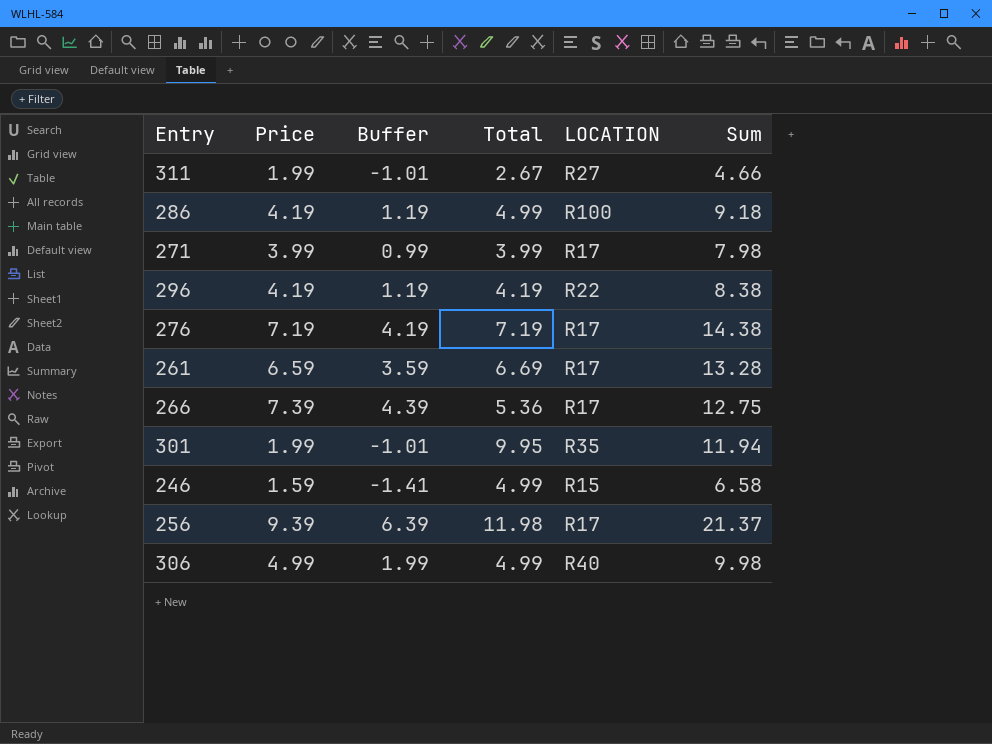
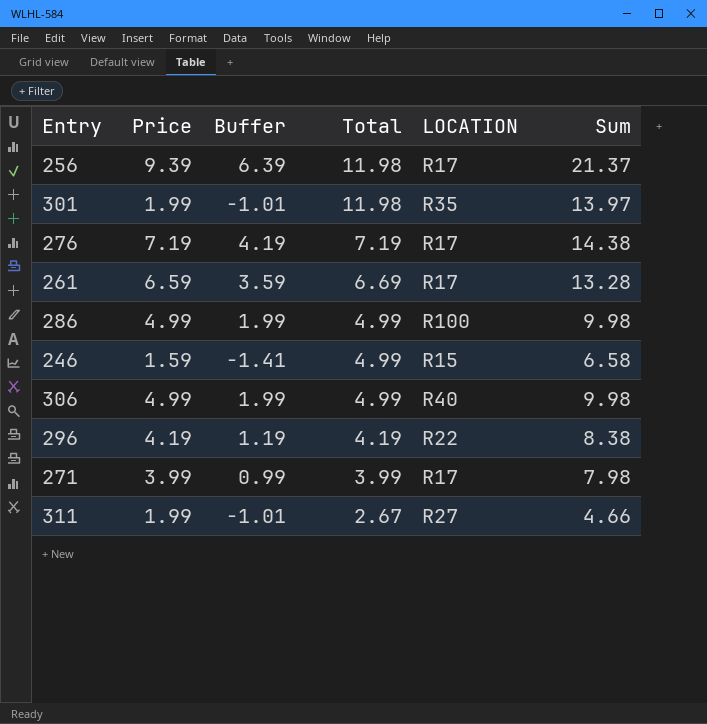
row order: none -> Total descending
row 266: 7.39 | 4.39 | 5.36 | R17 | 12.75 -> none
301 | Total: 9.95 -> 11.98
301 | Sum: 11.94 -> 13.97
286 | Price: 4.19 -> 4.99
286 | Buffer: 1.19 -> 1.99
286 | Sum: 9.18 -> 9.98

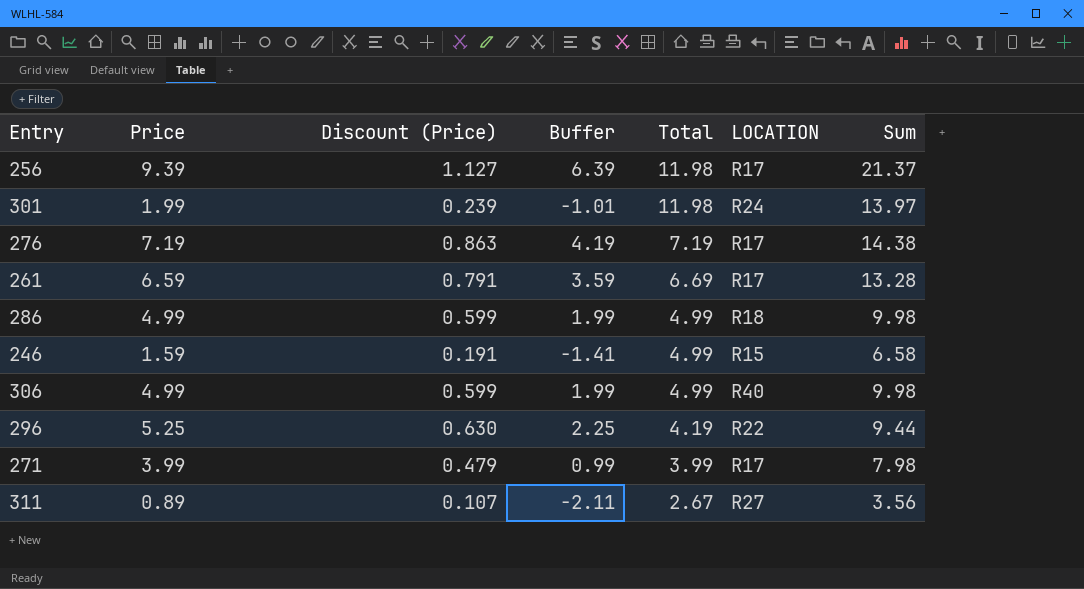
column Discount (Price) | formula: none -> [Price] * 0.12
301 | LOCATION: R35 -> R24
286 | LOCATION: R100 -> R18
296 | Price: 4.19 -> 5.25
296 | Buffer: 1.19 -> 2.25
296 | Sum: 8.38 -> 9.44
311 | Price: 1.99 -> 0.89
311 | Buffer: -1.01 -> -2.11
311 | Sum: 4.66 -> 3.56

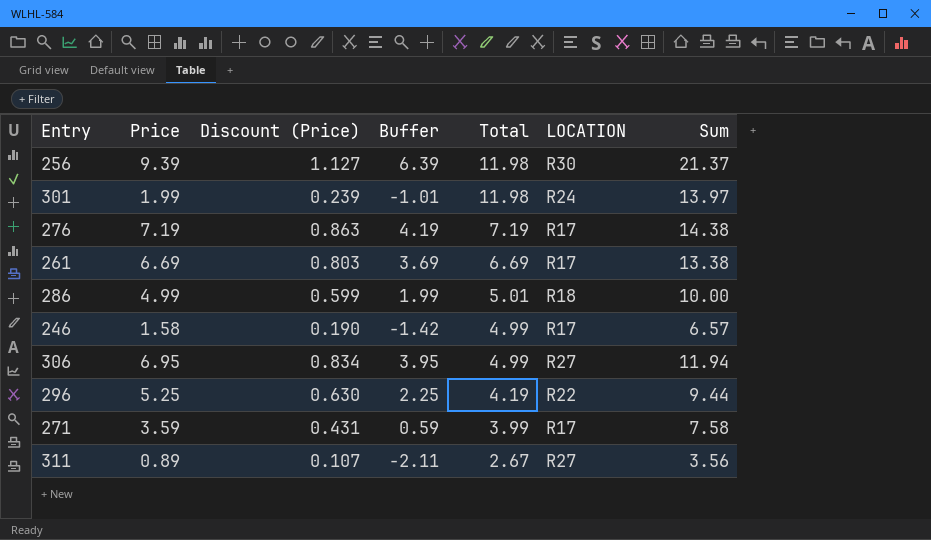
256 | LOCATION: R17 -> R30
261 | Price: 6.59 -> 6.69
261 | Discount (Price): 0.791 -> 0.803
261 | Buffer: 3.59 -> 3.69
261 | Sum: 13.28 -> 13.38
286 | Total: 4.99 -> 5.01
286 | Sum: 9.98 -> 10.00
246 | Price: 1.59 -> 1.58
246 | Discount (Price): 0.191 -> 0.190
246 | Buffer: -1.41 -> -1.42
246 | LOCATION: R15 -> R17
246 | Sum: 6.58 -> 6.57
306 | Price: 4.99 -> 6.95
306 | Discount (Price): 0.599 -> 0.834
306 | Buffer: 1.99 -> 3.95
306 | LOCATION: R40 -> R27
306 | Sum: 9.98 -> 11.94
271 | Price: 3.99 -> 3.59
271 | Discount (Price): 0.479 -> 0.431
271 | Buffer: 0.99 -> 0.59
271 | Sum: 7.98 -> 7.58

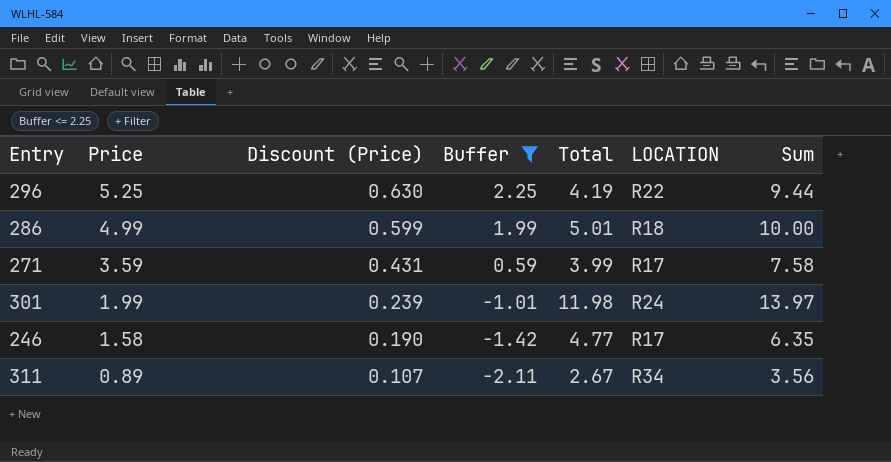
filter: none -> Buffer <= 2.25
row order: Total descending -> Price descending
246 | Total: 4.99 -> 4.77
246 | Sum: 6.57 -> 6.35
311 | LOCATION: R27 -> R34

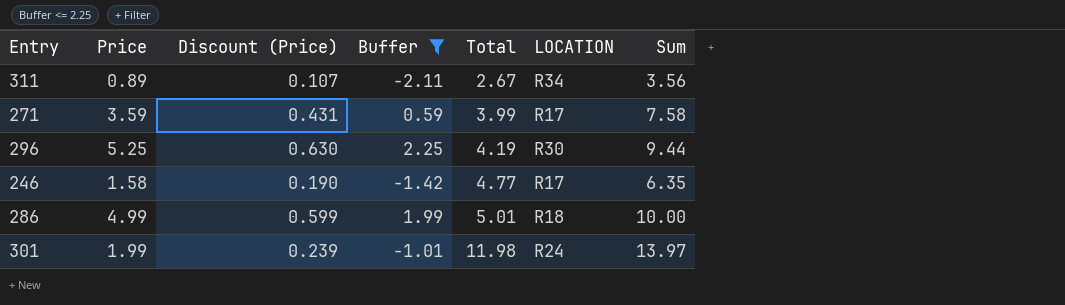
row order: Price descending -> Total ascending
296 | LOCATION: R22 -> R30

